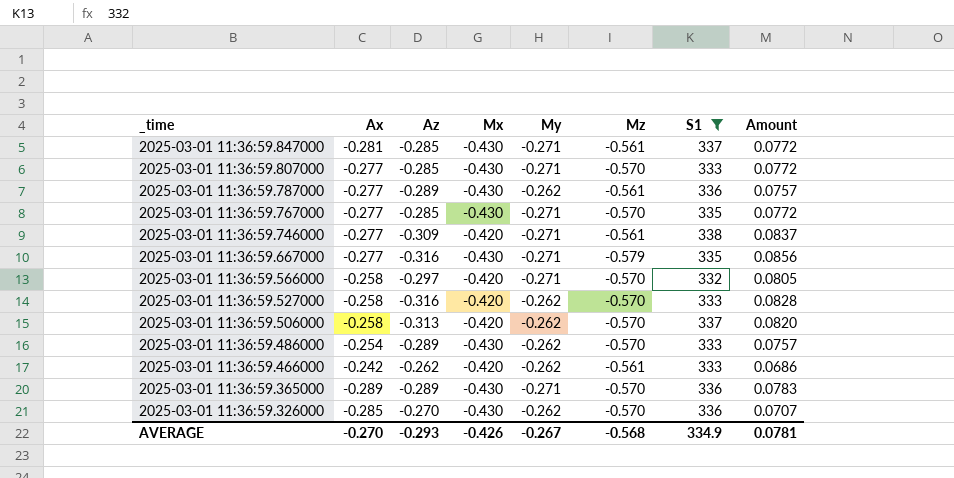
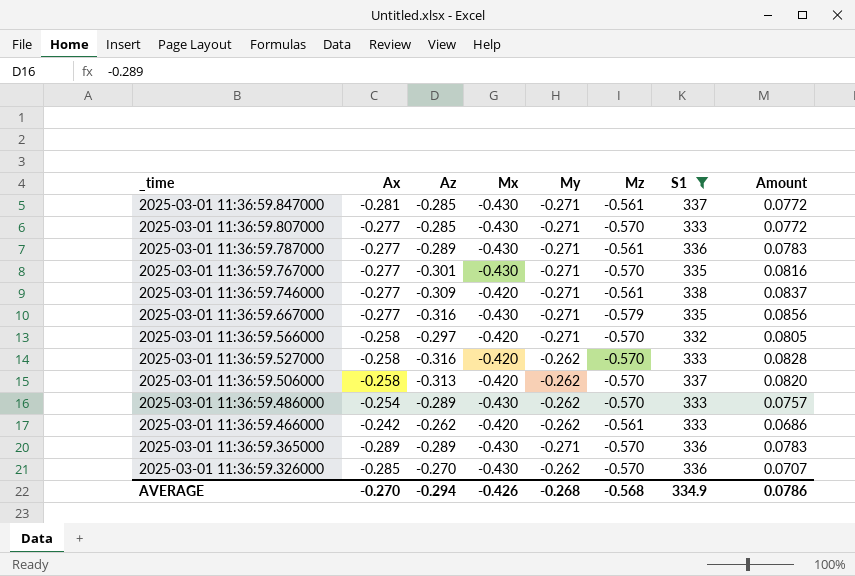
2025-03-01 11:36:59.787000 | My: -0.262 -> -0.271
2025-03-01 11:36:59.787000 | Amount: 0.0757 -> 0.0783
2025-03-01 11:36:59.767000 | Az: -0.285 -> -0.301
2025-03-01 11:36:59.767000 | Amount: 0.0772 -> 0.0816
AVERAGE | Az: -0.293 -> -0.294
AVERAGE | My: -0.267 -> -0.268
AVERAGE | Amount: 0.0781 -> 0.0786

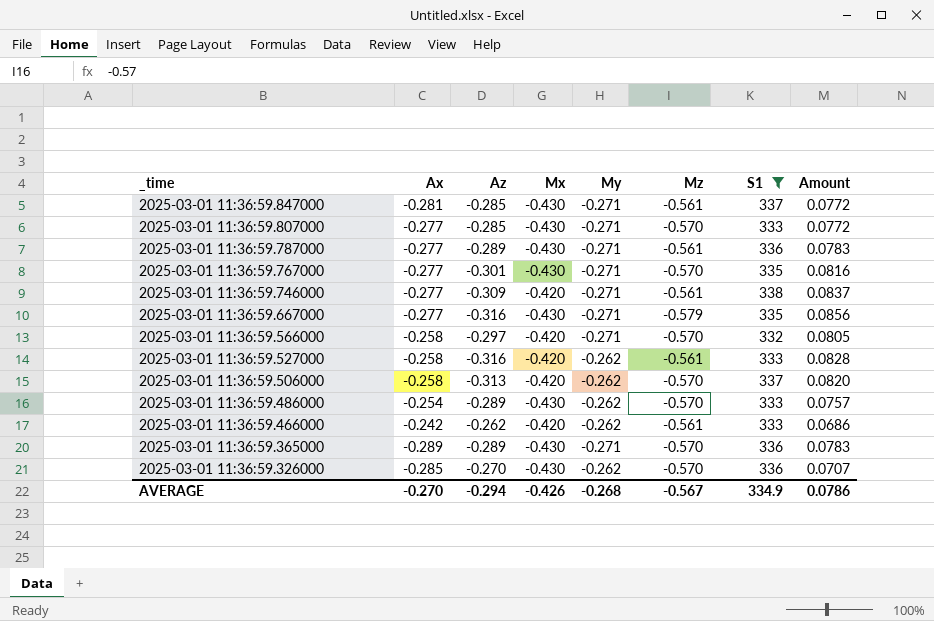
2025-03-01 11:36:59.527000 | Mz: -0.570 -> -0.561
AVERAGE | Mz: -0.568 -> -0.567

